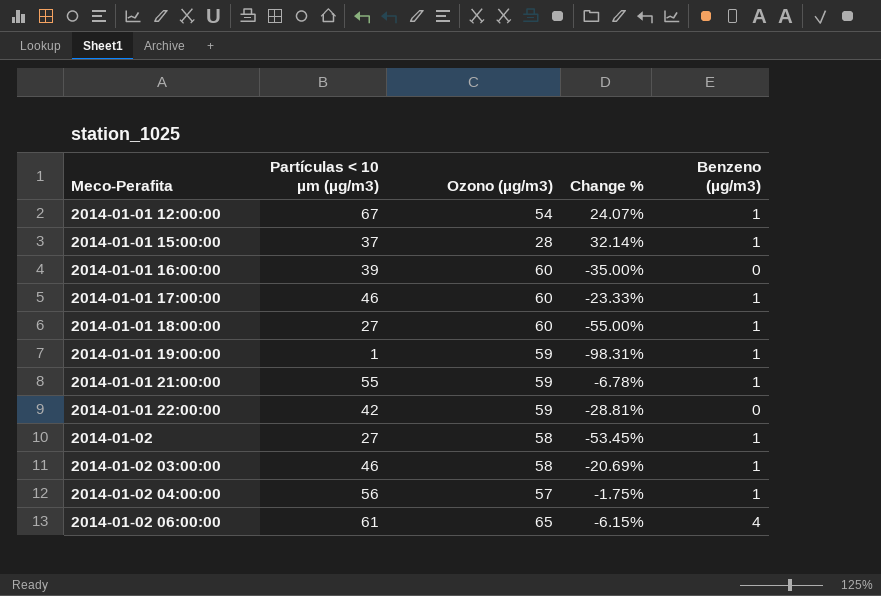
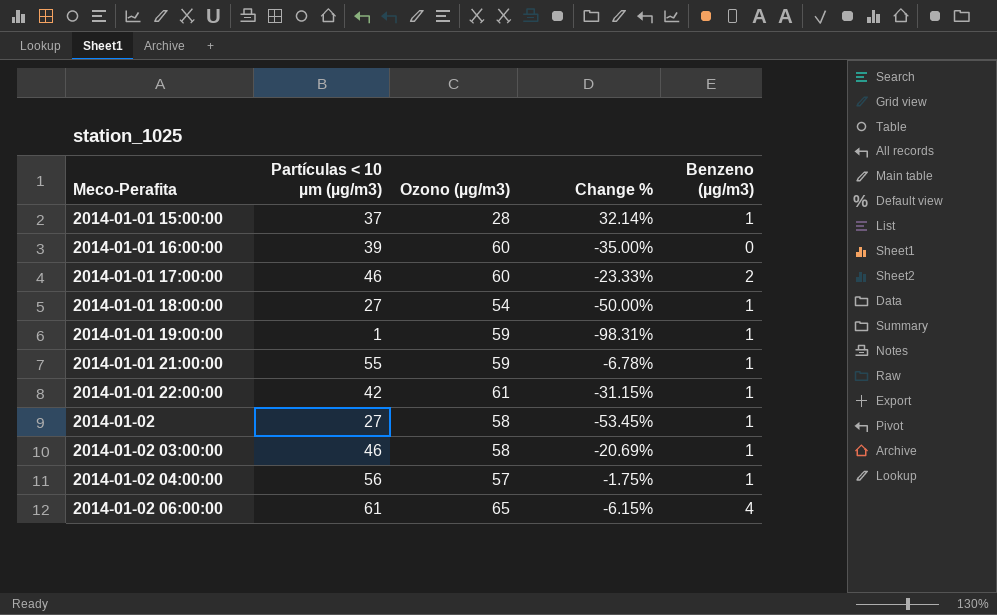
row 2014-01-01 12:00:00: 67 | 54 | 24.07% | 1 -> none
2014-01-01 17:00:00 | Benzeno (µg/m3): 1 -> 2
2014-01-01 18:00:00 | Ozono (µg/m3): 60 -> 54
2014-01-01 18:00:00 | Change %: -55.00% -> -50.00%
2014-01-01 22:00:00 | Ozono (µg/m3): 59 -> 61
2014-01-01 22:00:00 | Change %: -28.81% -> -31.15%
2014-01-01 22:00:00 | Benzeno (µg/m3): 0 -> 1

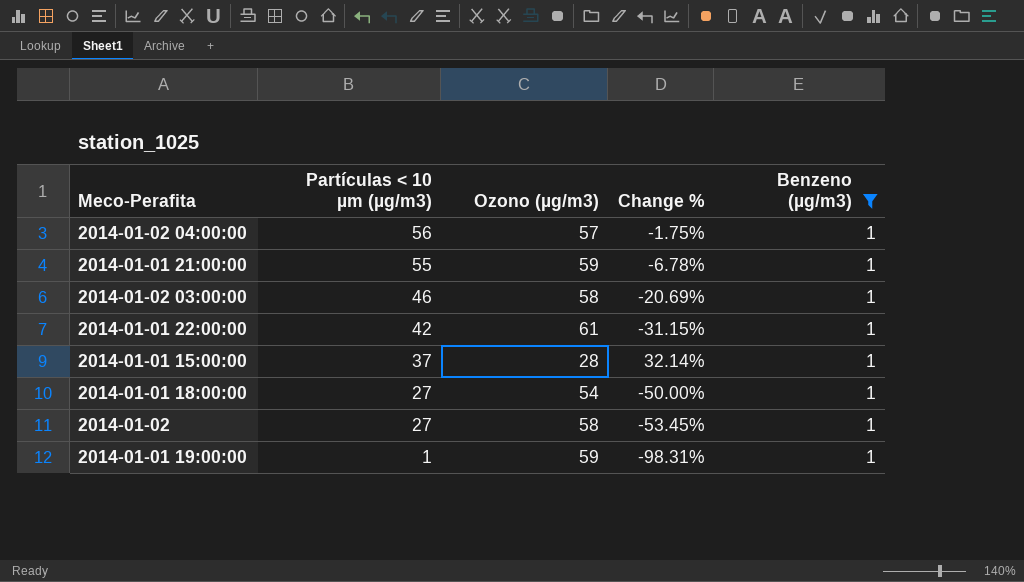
filter: none -> Benzeno (µg/m3) = 1
row order: Meco-Perafita ascending -> Partículas < 10 µm (µg/m3) descending

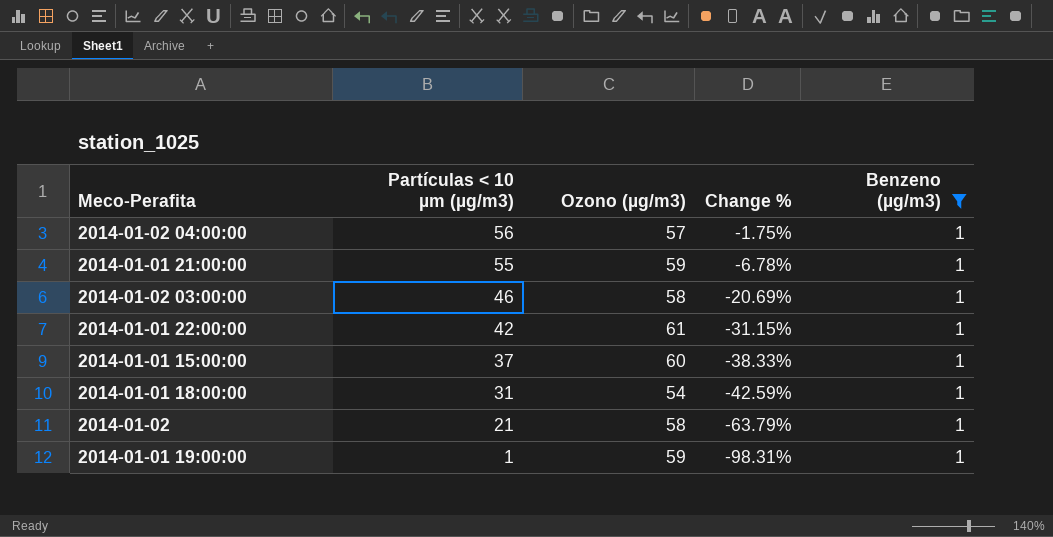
2014-01-01 15:00:00 | Ozono (µg/m3): 28 -> 60
2014-01-01 15:00:00 | Change %: 32.14% -> -38.33%
2014-01-01 18:00:00 | Partículas < 10 µm (µg/m3): 27 -> 31
2014-01-01 18:00:00 | Change %: -50.00% -> -42.59%
2014-01-02 | Partículas < 10 µm (µg/m3): 27 -> 21
2014-01-02 | Change %: -53.45% -> -63.79%

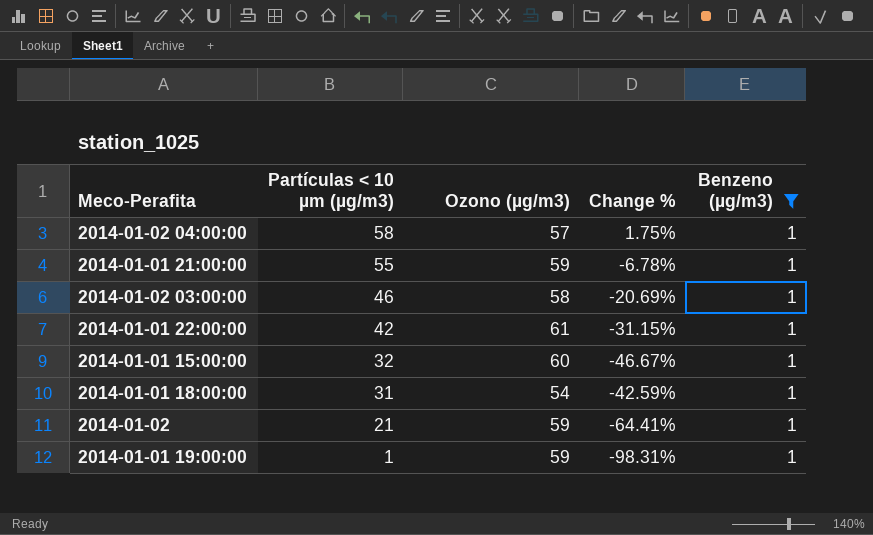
2014-01-02 04:00:00 | Partículas < 10 µm (µg/m3): 56 -> 58
2014-01-02 04:00:00 | Change %: -1.75% -> 1.75%
2014-01-01 15:00:00 | Partículas < 10 µm (µg/m3): 37 -> 32
2014-01-01 15:00:00 | Change %: -38.33% -> -46.67%
2014-01-02 | Ozono (µg/m3): 58 -> 59
2014-01-02 | Change %: -63.79% -> -64.41%

